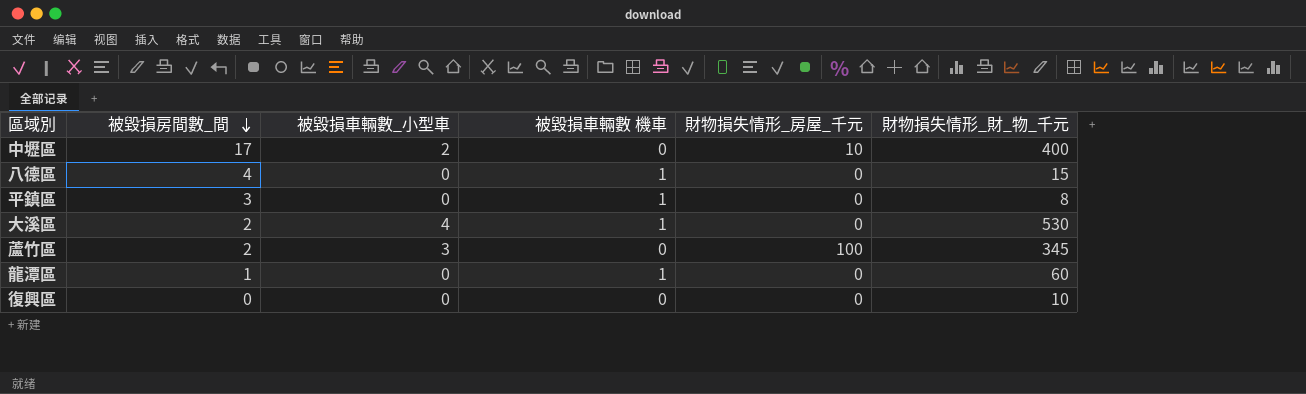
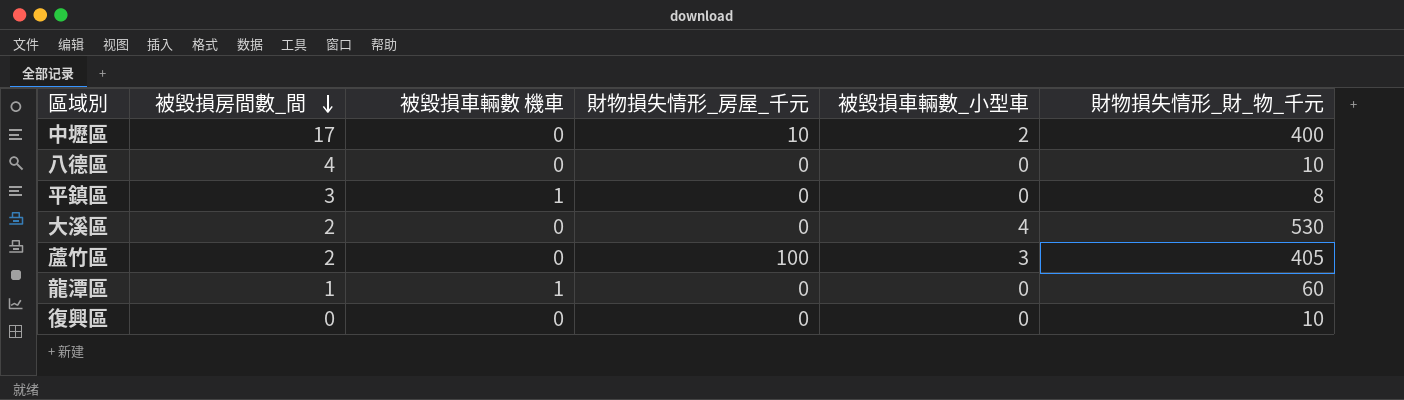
column 被毀損車輛數_小型車 | position: 3 -> 5
八德區 | 被毀損車輛數 機車: 1 -> 0
八德區 | 財物損失情形_財_物_千元: 15 -> 10
大溪區 | 被毀損車輛數 機車: 1 -> 0
蘆竹區 | 財物損失情形_財_物_千元: 345 -> 405

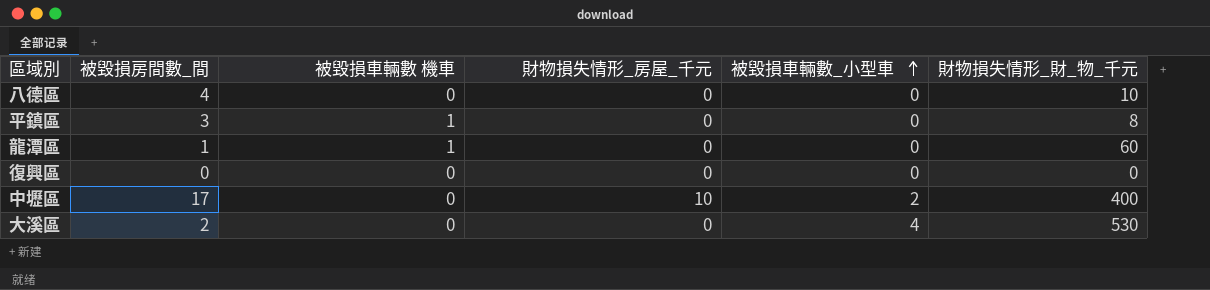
row order: 被毀損房間數_間 descending -> 被毀損車輛數_小型車 ascending
row 蘆竹區: 2 | 0 | 100 | 3 | 405 -> none
復興區 | 財物損失情形_財_物_千元: 10 -> 0

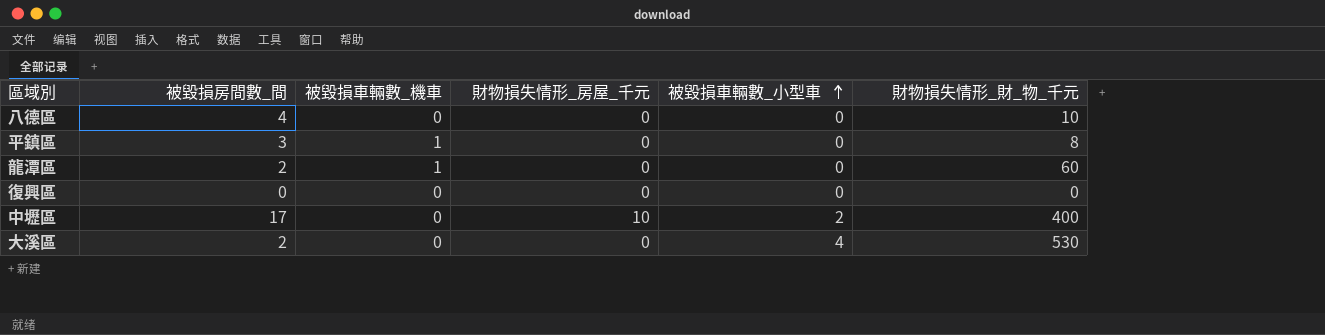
column name: 被毀損車輛數 機車 -> 被毀損車輛數_機車
龍潭區 | 被毀損房間數_間: 1 -> 2

